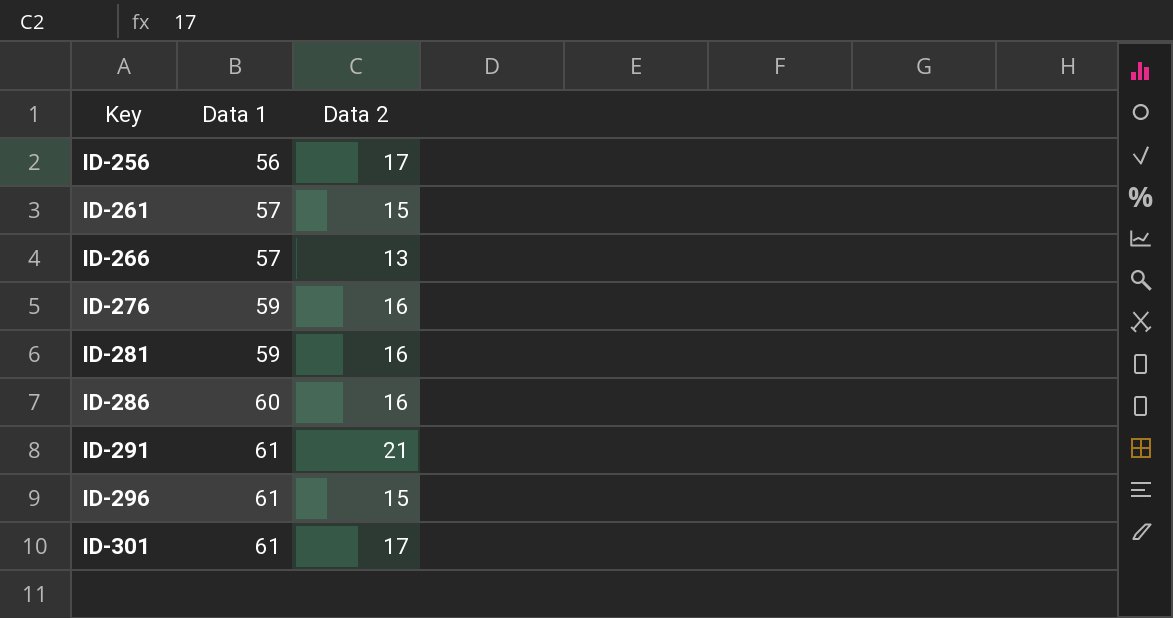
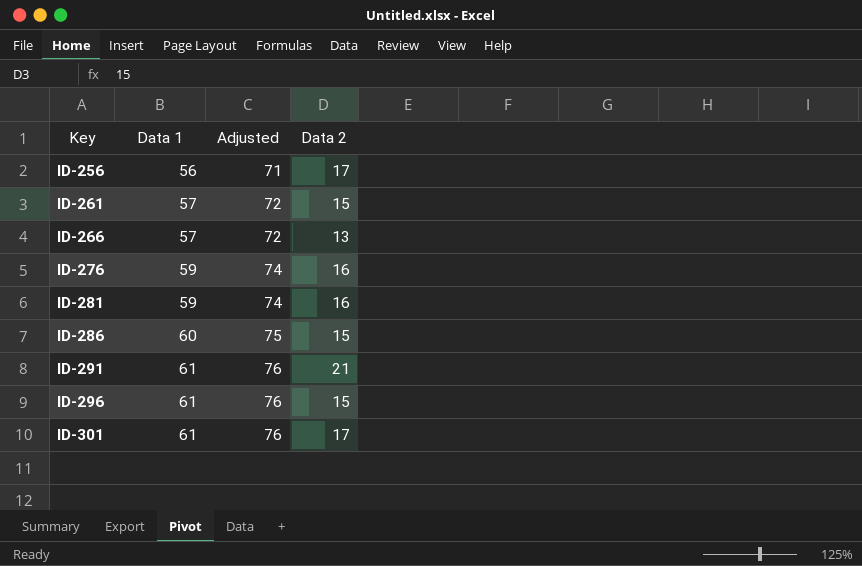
column Adjusted | formula: none -> [Data 1] + 15
ID-286 | Data 2: 16 -> 15

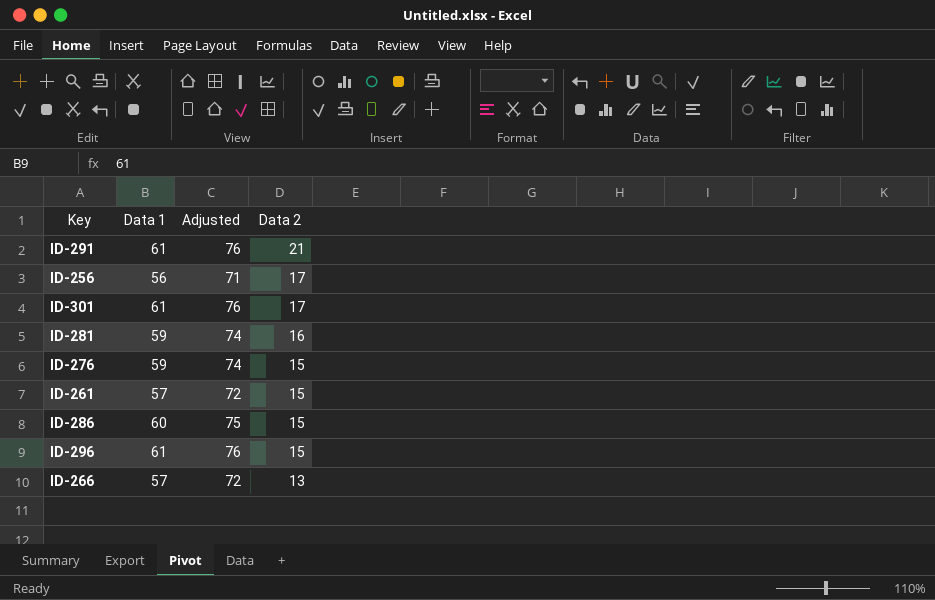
row order: Key ascending -> Data 2 descending
ID-276 | Data 2: 16 -> 15

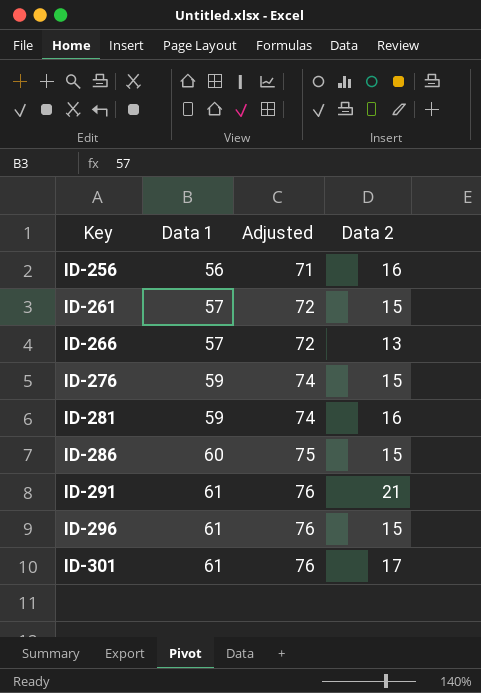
row order: Data 2 descending -> Key ascending
ID-256 | Data 2: 17 -> 16

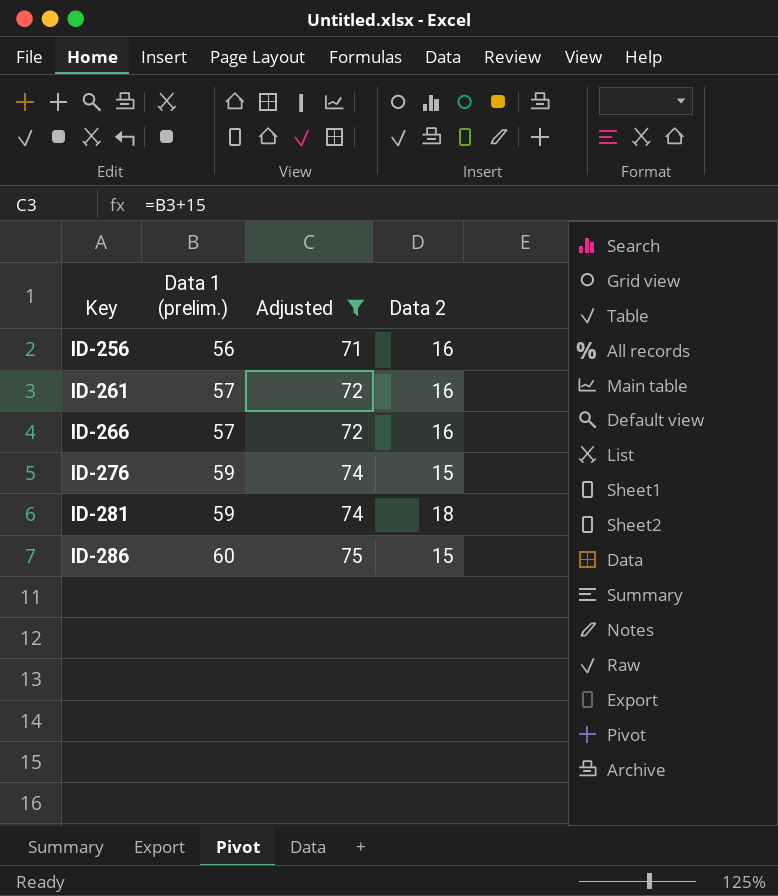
filter: none -> Adjusted != 76
column name: Data 1 -> Data 1 (prelim.)
ID-261 | Data 2: 15 -> 16
ID-266 | Data 2: 13 -> 16
ID-281 | Data 2: 16 -> 18

